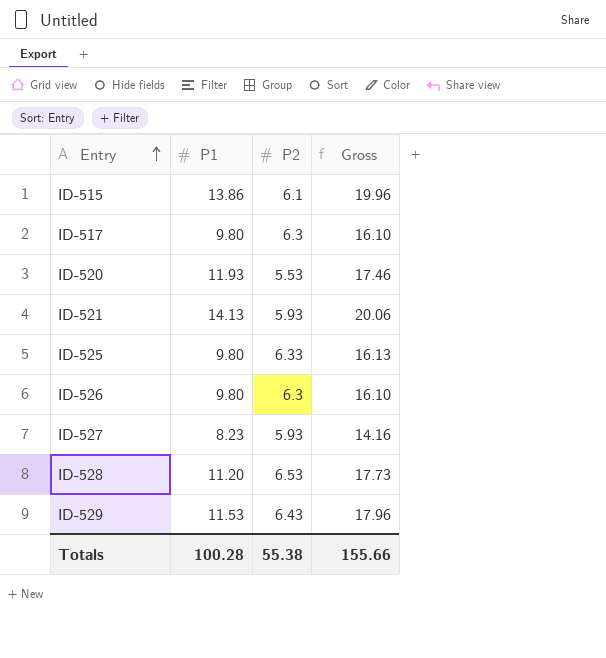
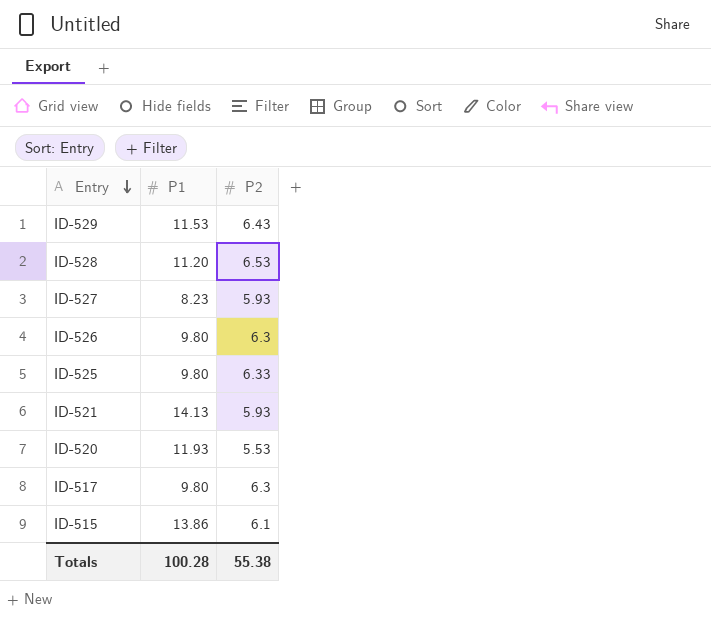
row order: Entry ascending -> Entry descending
column Gross | formula: [P1] + [P2] -> none

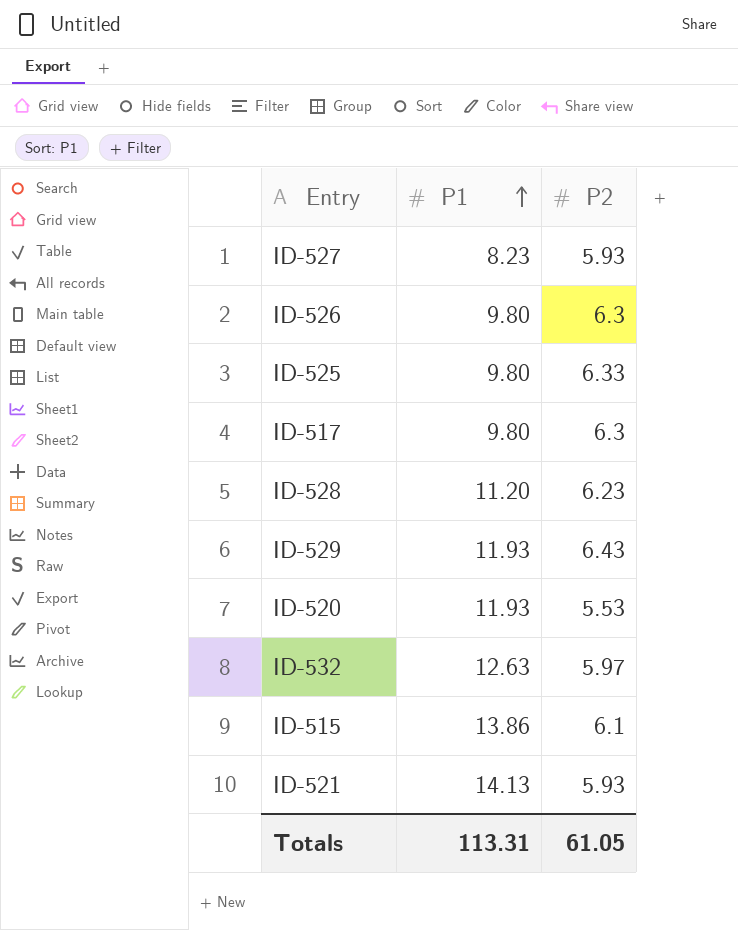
row order: Entry descending -> P1 ascending
ID-528 | P2: 6.53 -> 6.23
ID-529 | P1: 11.53 -> 11.93
row ID-532: none -> 12.63 | 5.97
Totals | P1: 100.28 -> 113.31
Totals | P2: 55.38 -> 61.05

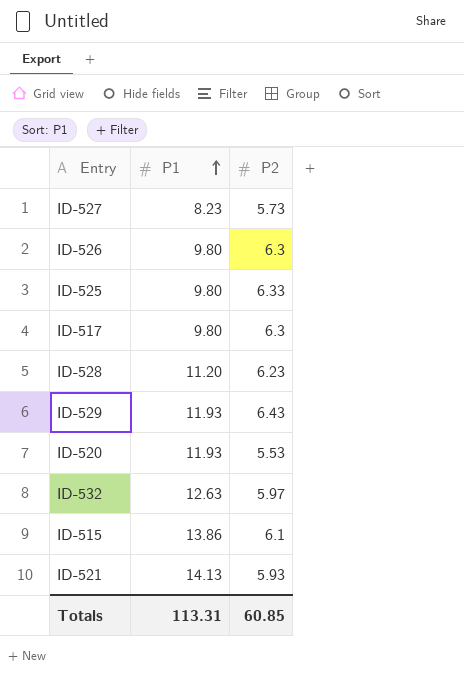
ID-527 | P2: 5.93 -> 5.73
Totals | P2: 61.05 -> 60.85

